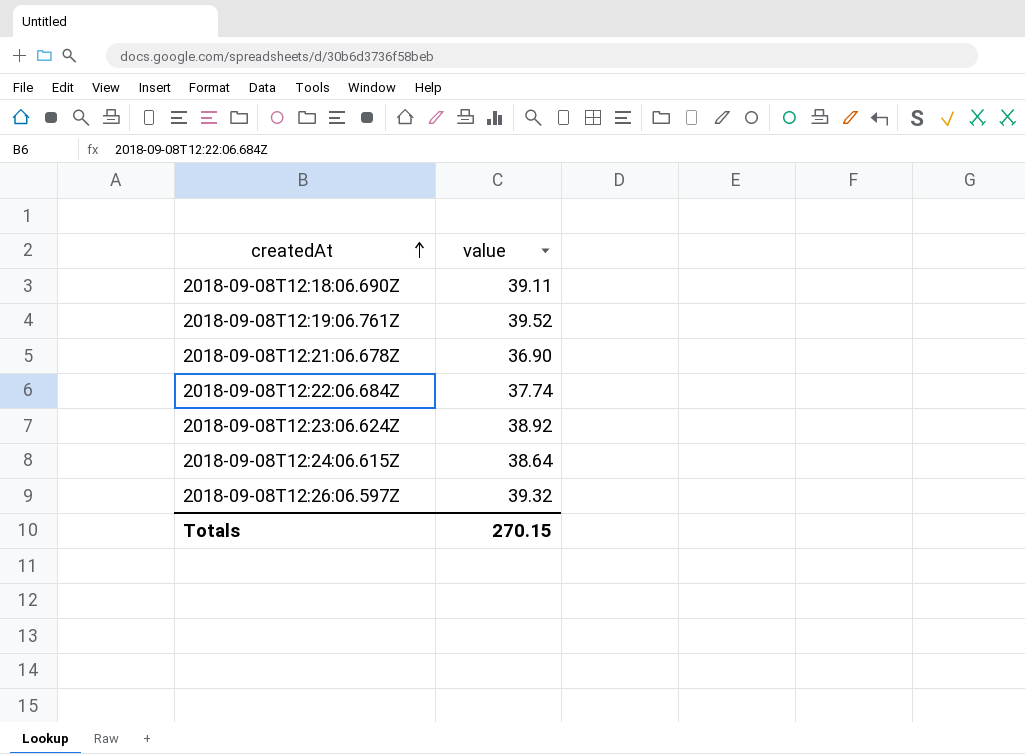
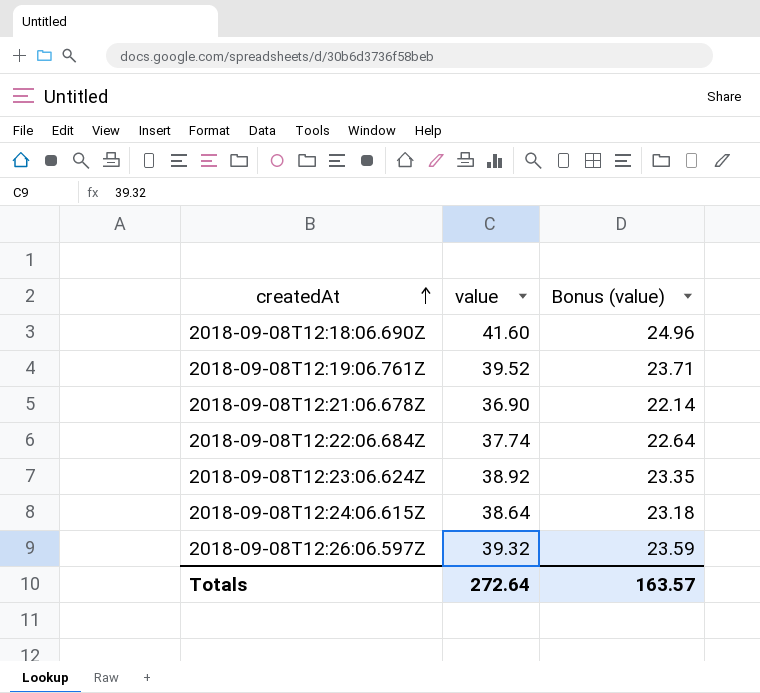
column Bonus (value) | formula: none -> [value] * 0.6
2018-09-08T12:18:06.690Z | value: 39.11 -> 41.60
Totals | value: 270.15 -> 272.64

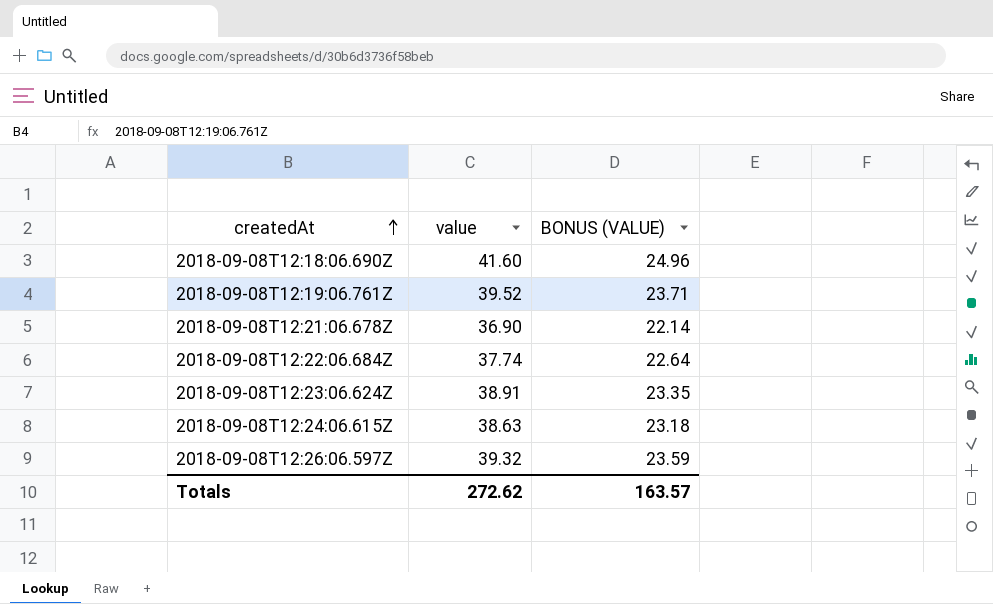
column name: Bonus (value) -> BONUS (VALUE)
2018-09-08T12:23:06.624Z | value: 38.92 -> 38.91
2018-09-08T12:24:06.615Z | value: 38.64 -> 38.63
Totals | value: 272.64 -> 272.62

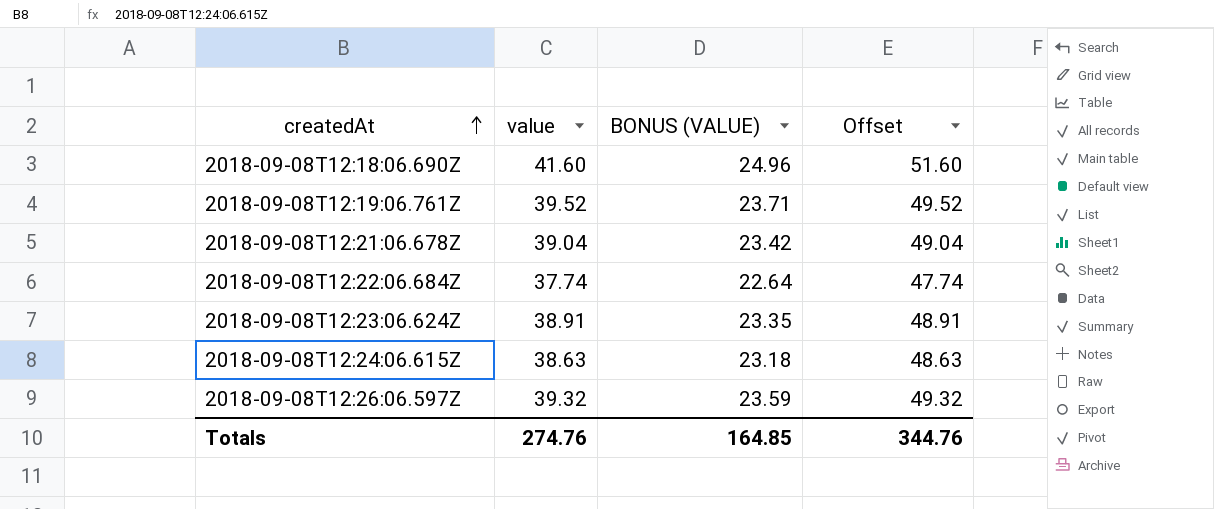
column Offset | formula: none -> [value] + 10
2018-09-08T12:21:06.678Z | value: 36.90 -> 39.04
2018-09-08T12:21:06.678Z | BONUS (VALUE): 22.14 -> 23.42
Totals | value: 272.62 -> 274.76
Totals | BONUS (VALUE): 163.57 -> 164.85

